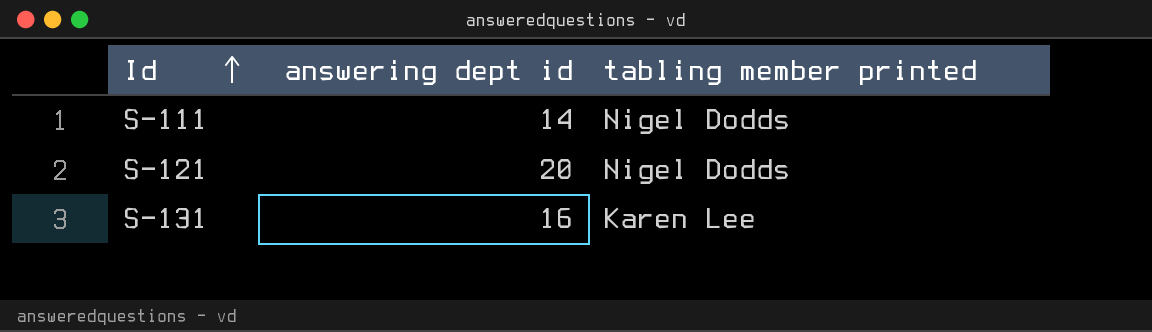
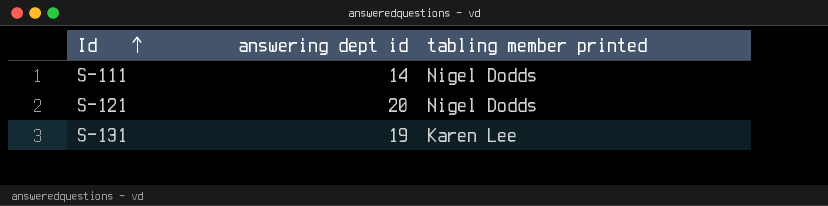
S-131 | answering dept id: 16 -> 19

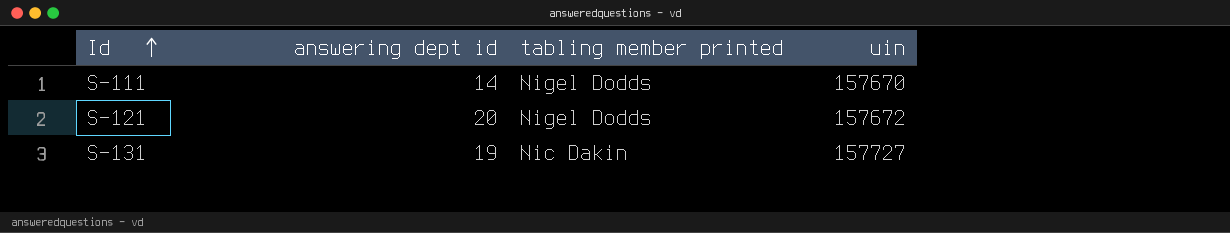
column uin | position: none -> 4
S-131 | tabling member printed: Karen Lee -> Nic Dakin

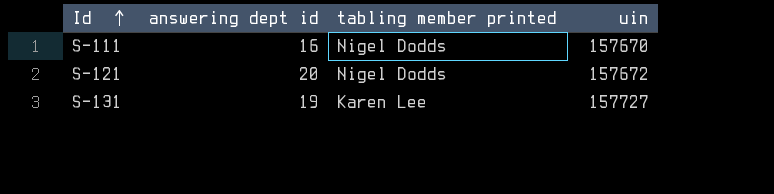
S-111 | answering dept id: 14 -> 16
S-131 | tabling member printed: Nic Dakin -> Karen Lee

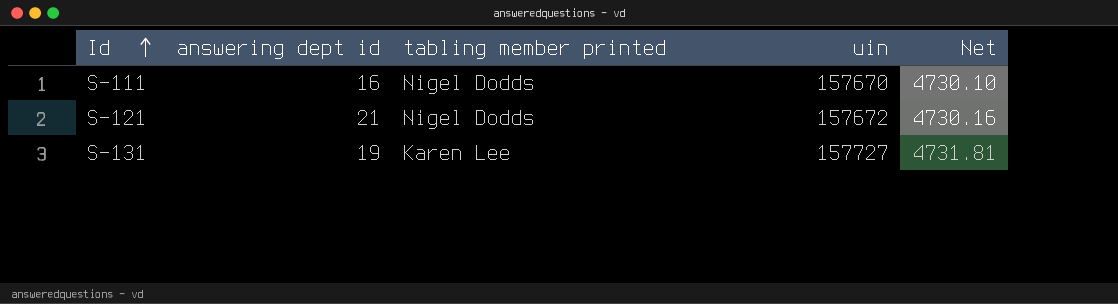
column Net | formula: none -> [uin] * 0.03
S-121 | answering dept id: 20 -> 21

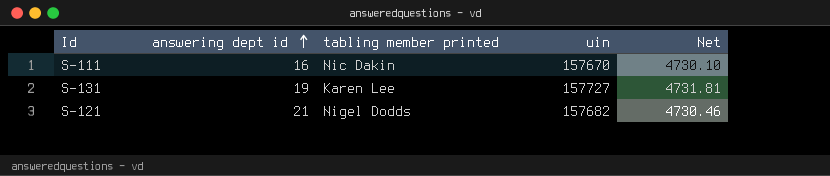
row order: Id ascending -> answering dept id ascending
S-111 | tabling member printed: Nigel Dodds -> Nic Dakin
S-121 | uin: 157672 -> 157682
S-121 | Net: 4730.16 -> 4730.46

